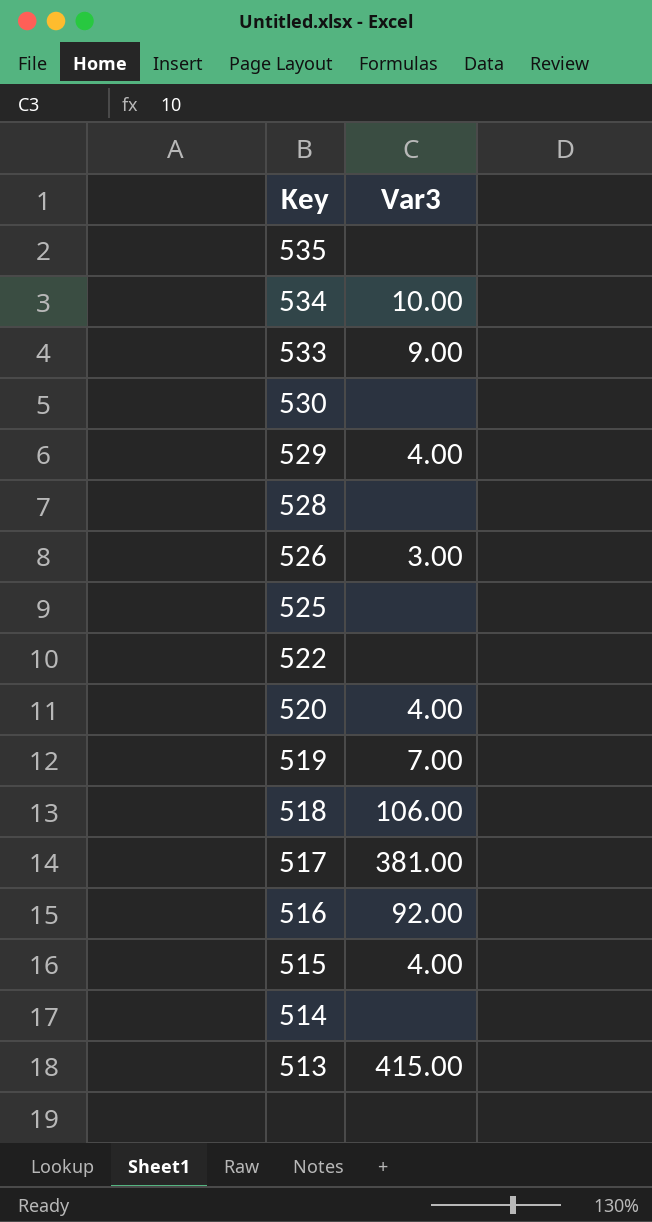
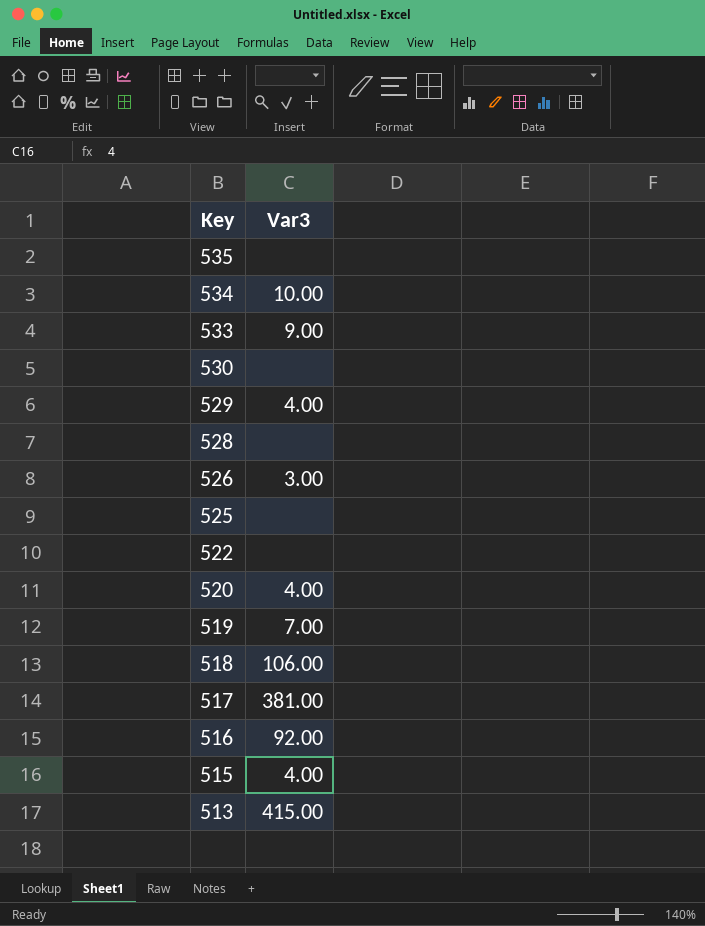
row 514: none -> none

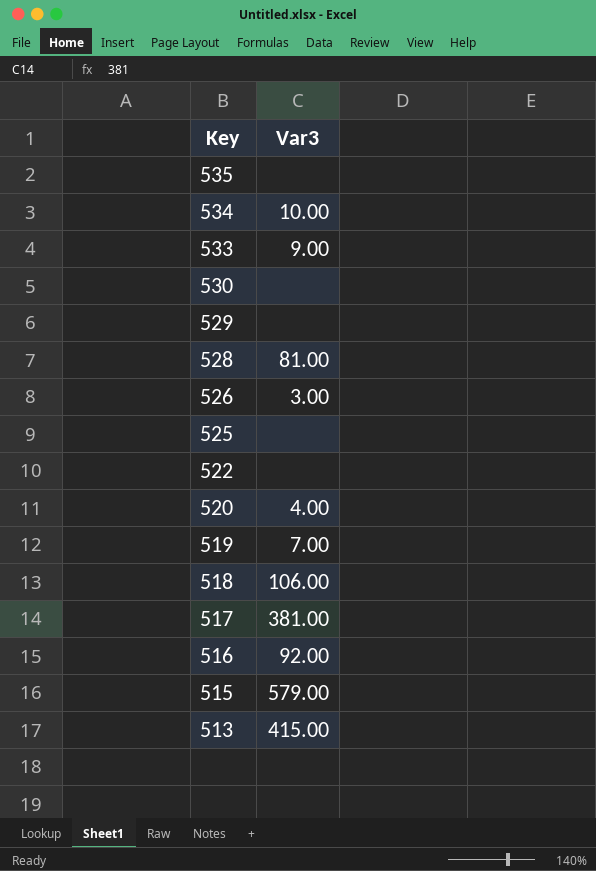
529 | Var3: 4.00 -> none
528 | Var3: none -> 81.00
515 | Var3: 4.00 -> 579.00

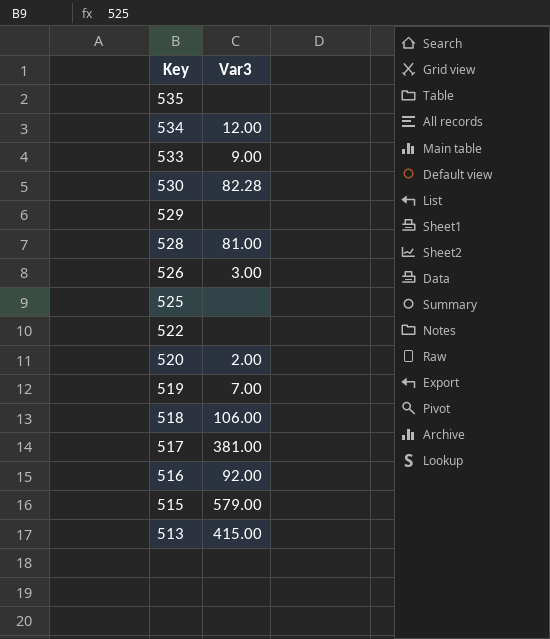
534 | Var3: 10.00 -> 12.00
530 | Var3: none -> 82.28
520 | Var3: 4.00 -> 2.00

